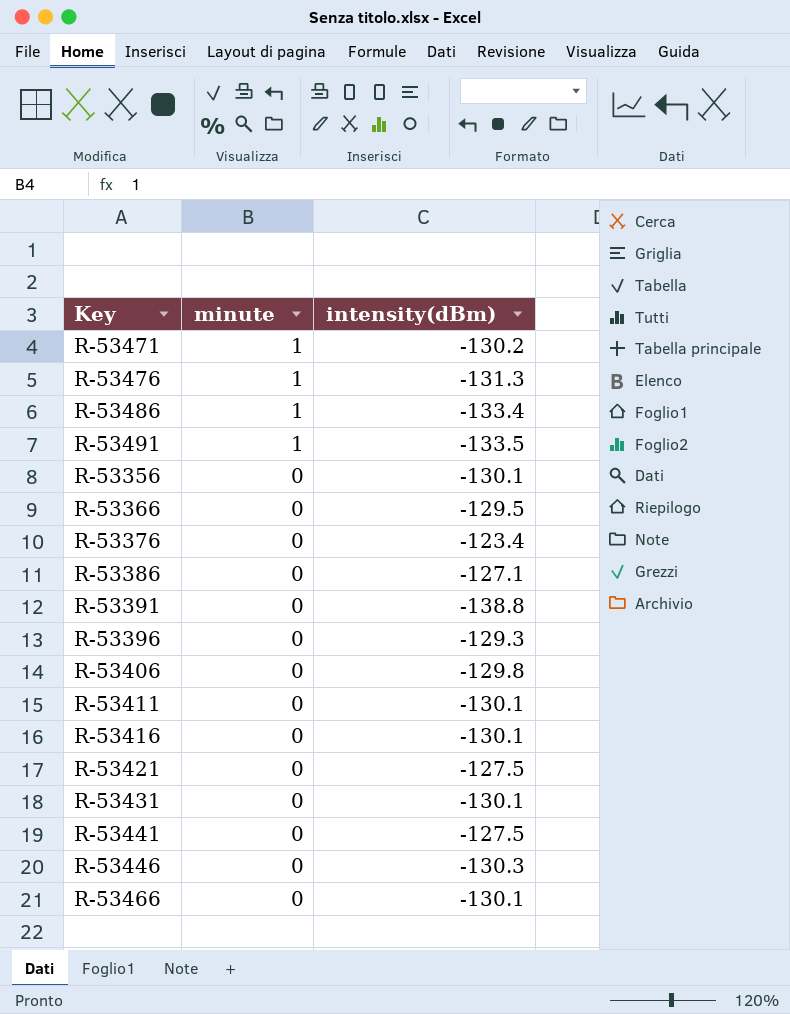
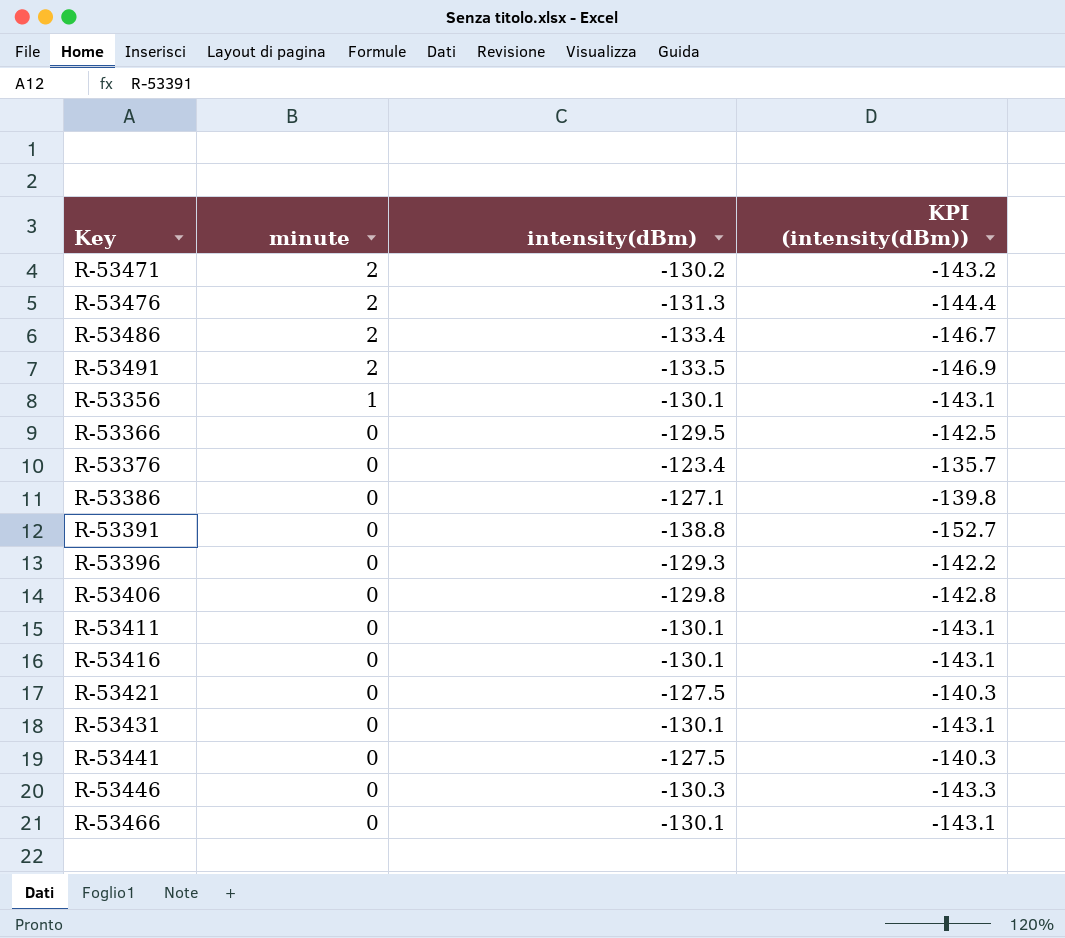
column KPI (intensity(dBm)) | formula: none -> [intensity(dBm)] * 1.1
R-53471 | minute: 1 -> 2
R-53476 | minute: 1 -> 2
R-53486 | minute: 1 -> 2
R-53491 | minute: 1 -> 2
R-53356 | minute: 0 -> 1

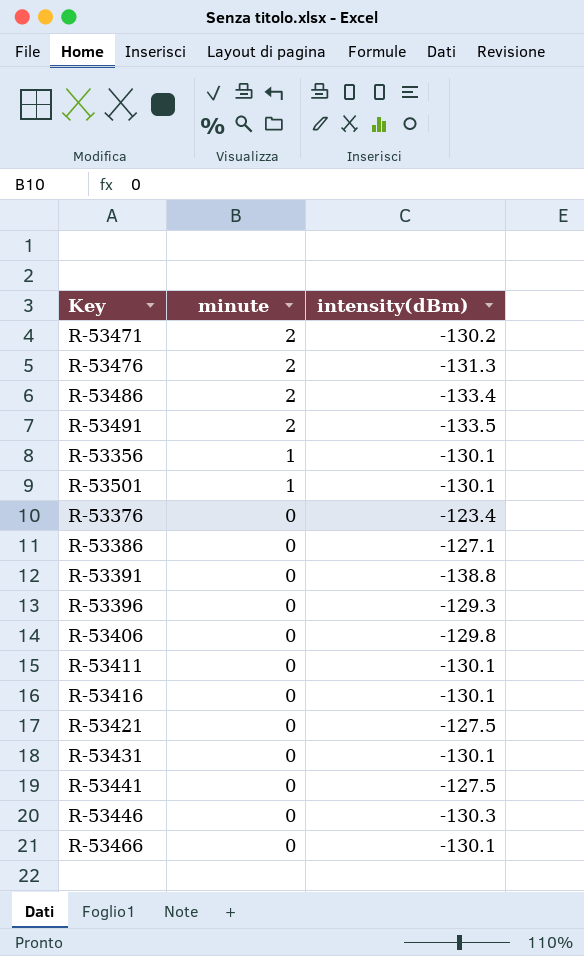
column KPI (intensity(dBm)) | formula: [intensity(dBm)] * 1.1 -> none
row R-53366: 0 | -129.5 | -142.5 -> none
row R-53501: none -> 1 | -130.1

